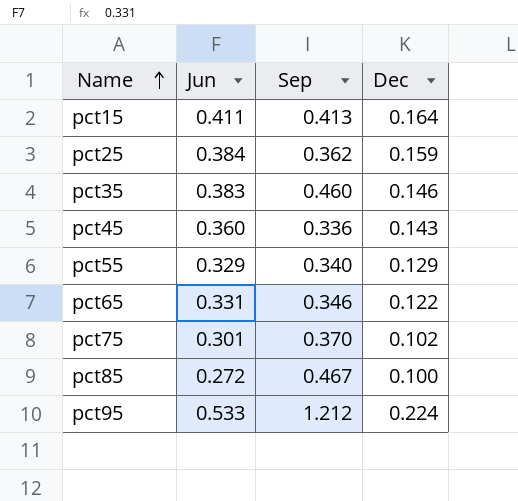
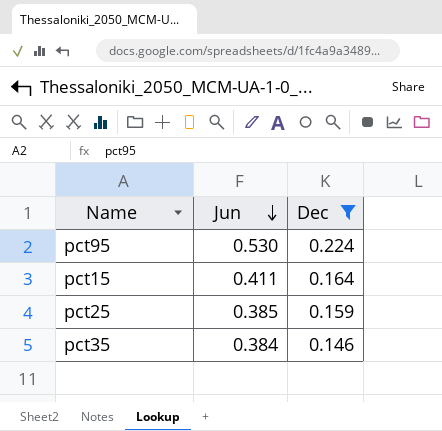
filter: none -> Dec >= 0.146
row order: Name ascending -> Jun descending
column Sep | position: 3 -> none
pct95 | Jun: 0.533 -> 0.530
pct25 | Jun: 0.384 -> 0.385
pct35 | Jun: 0.383 -> 0.384

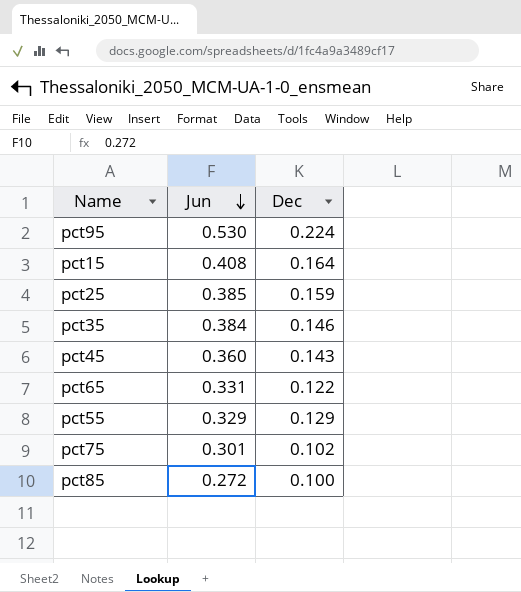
filter: Dec >= 0.146 -> none
pct15 | Jun: 0.411 -> 0.408

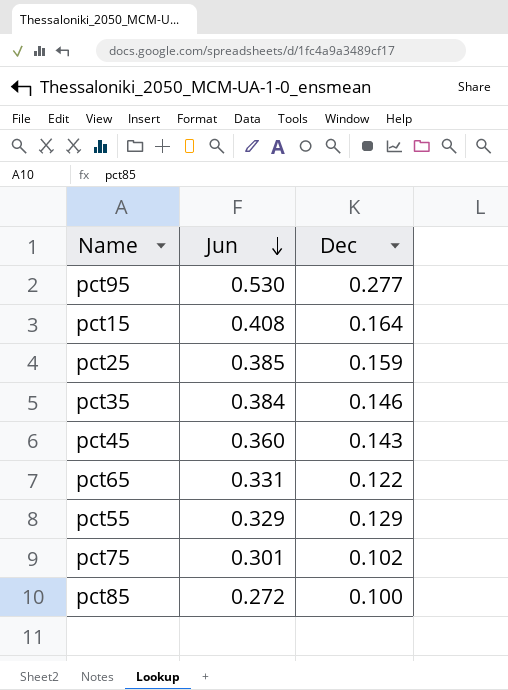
pct95 | Dec: 0.224 -> 0.277

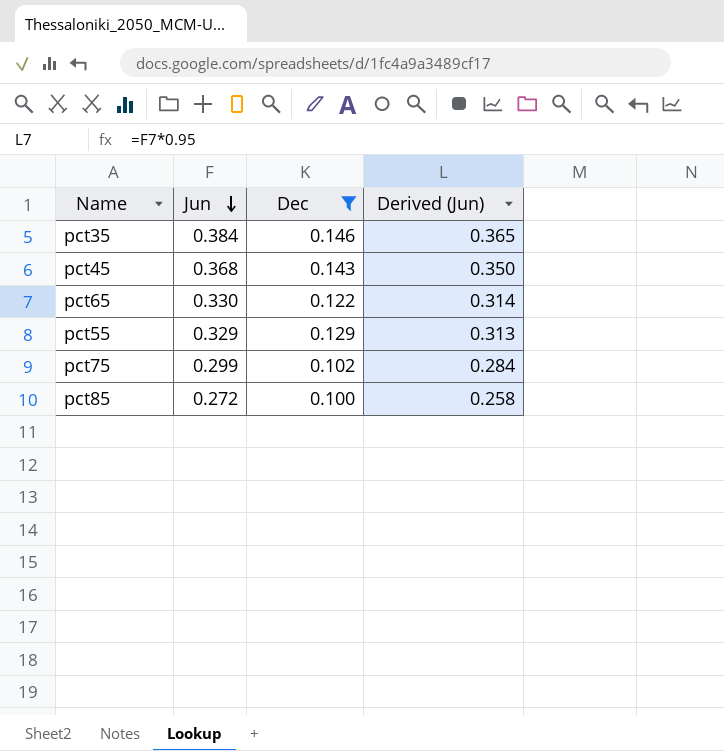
filter: none -> Dec <= 0.146
column Derived (Jun) | formula: none -> [Jun] * 0.95
pct45 | Jun: 0.360 -> 0.368
pct65 | Jun: 0.331 -> 0.330
pct75 | Jun: 0.301 -> 0.299

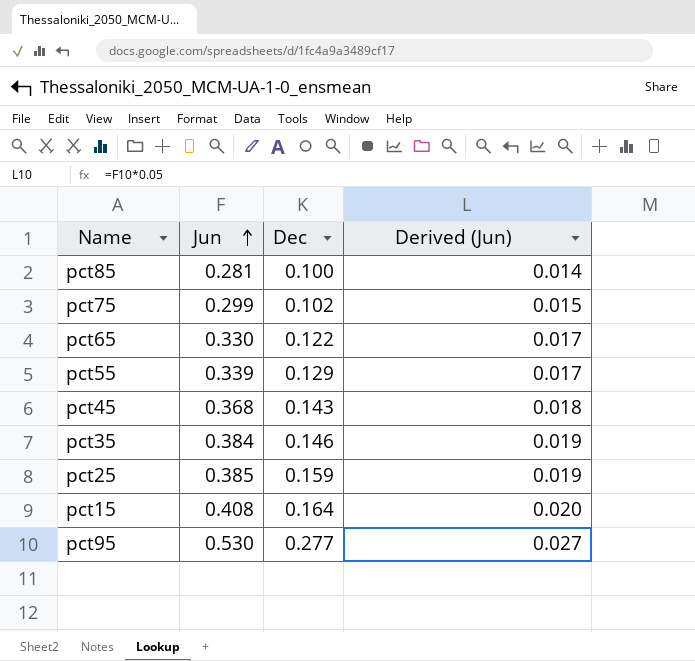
filter: Dec <= 0.146 -> none
row order: Jun descending -> Jun ascending
column Derived (Jun) | formula: [Jun] * 0.95 -> [Jun] * 0.05
pct85 | Jun: 0.272 -> 0.281
pct55 | Jun: 0.329 -> 0.339

